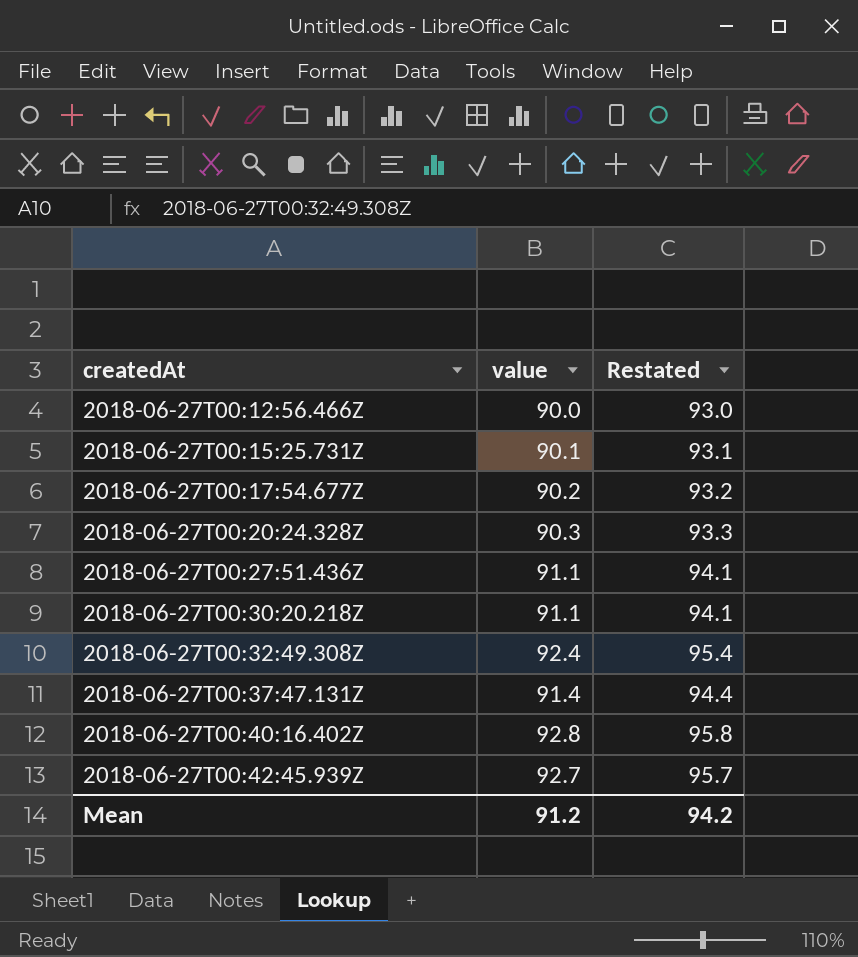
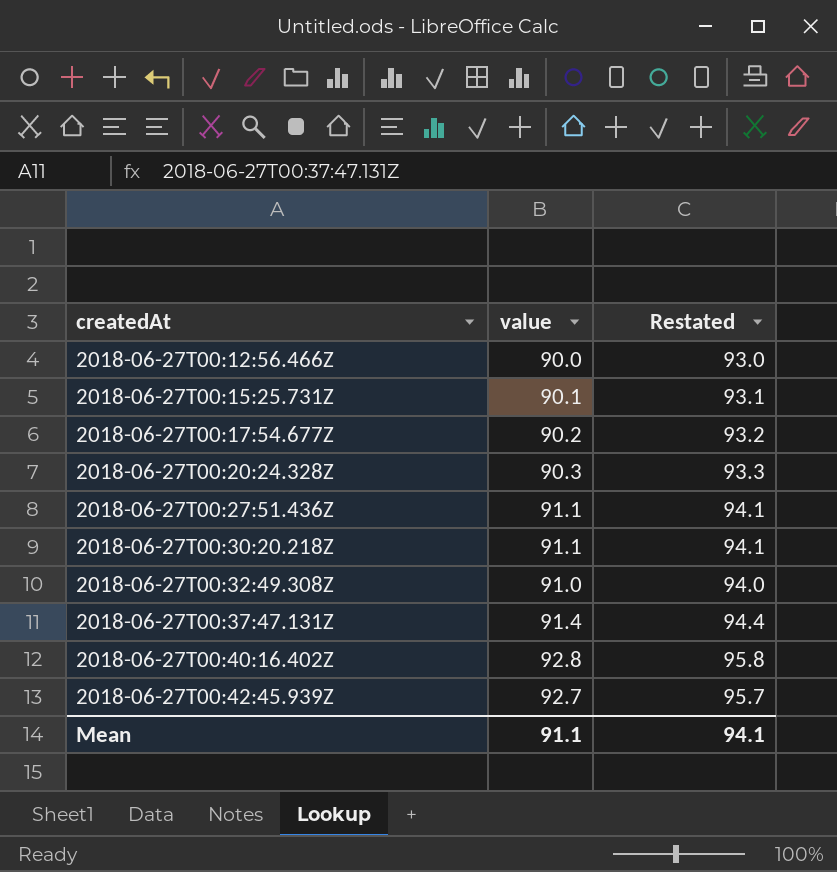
2018-06-27T00:32:49.308Z | value: 92.4 -> 91.0
2018-06-27T00:32:49.308Z | Restated: 95.4 -> 94.0
Mean | value: 91.2 -> 91.1
Mean | Restated: 94.2 -> 94.1

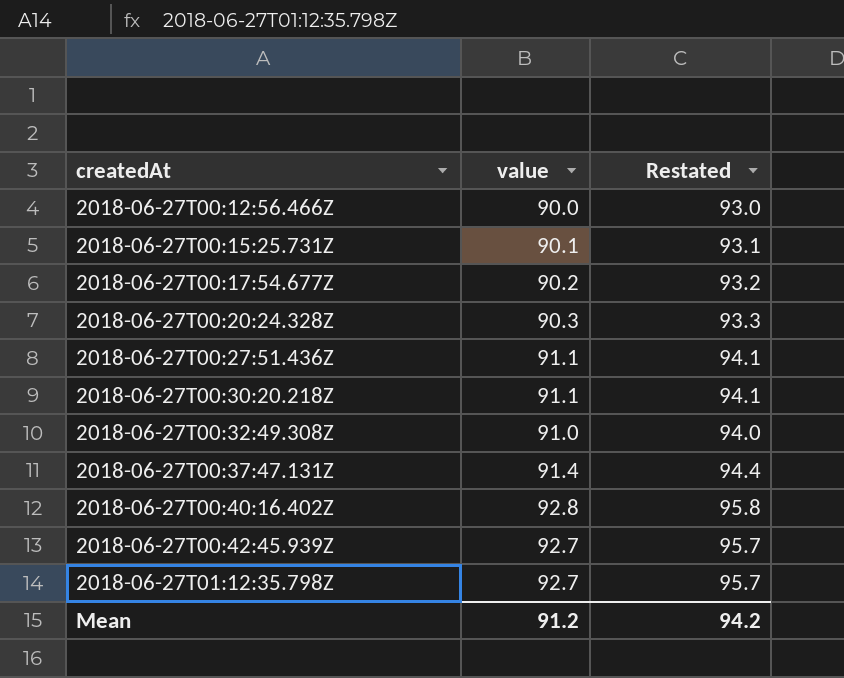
row 2018-06-27T01:12:35.798Z: none -> 92.7 | 95.7
Mean | value: 91.1 -> 91.2
Mean | Restated: 94.1 -> 94.2

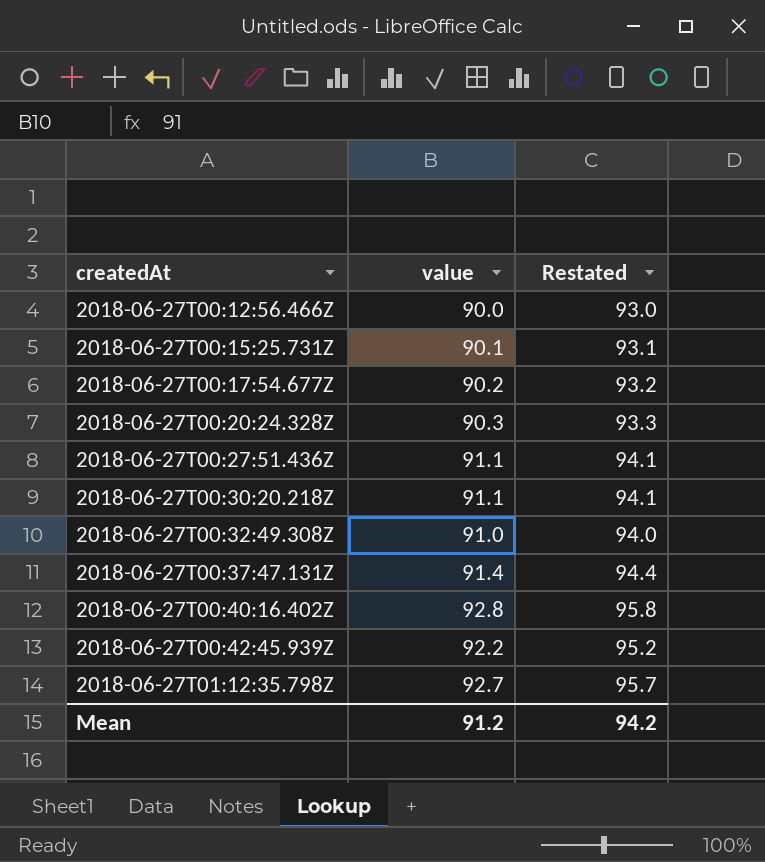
2018-06-27T00:42:45.939Z | value: 92.7 -> 92.2
2018-06-27T00:42:45.939Z | Restated: 95.7 -> 95.2

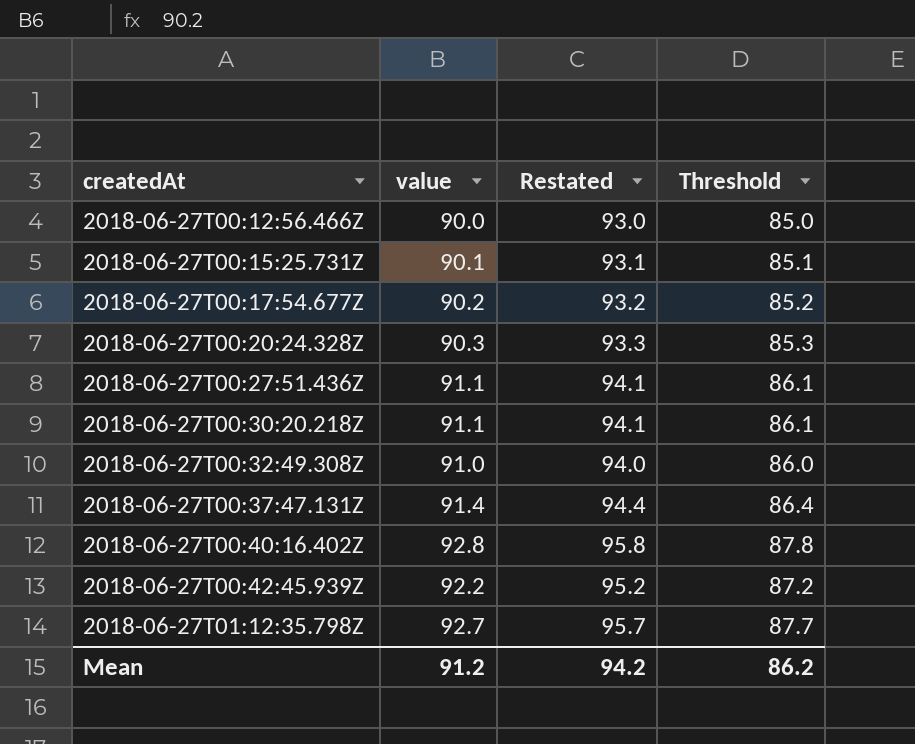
column Threshold | formula: none -> [value] - 5

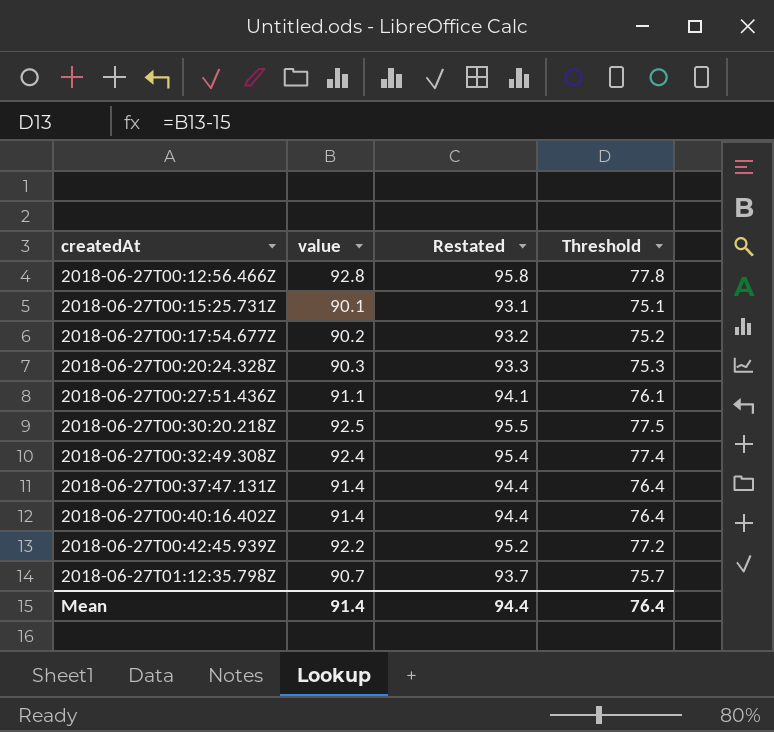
column Threshold | formula: [value] - 5 -> [value] - 15
2018-06-27T00:12:56.466Z | value: 90.0 -> 92.8
2018-06-27T00:12:56.466Z | Restated: 93.0 -> 95.8
2018-06-27T00:30:20.218Z | value: 91.1 -> 92.5
2018-06-27T00:30:20.218Z | Restated: 94.1 -> 95.5
2018-06-27T00:32:49.308Z | value: 91.0 -> 92.4
2018-06-27T00:32:49.308Z | Restated: 94.0 -> 95.4
2018-06-27T00:40:16.402Z | value: 92.8 -> 91.4
2018-06-27T00:40:16.402Z | Restated: 95.8 -> 94.4
2018-06-27T01:12:35.798Z | value: 92.7 -> 90.7
2018-06-27T01:12:35.798Z | Restated: 95.7 -> 93.7
Mean | value: 91.2 -> 91.4
Mean | Restated: 94.2 -> 94.4
Mean | Threshold: 86.2 -> 76.4

